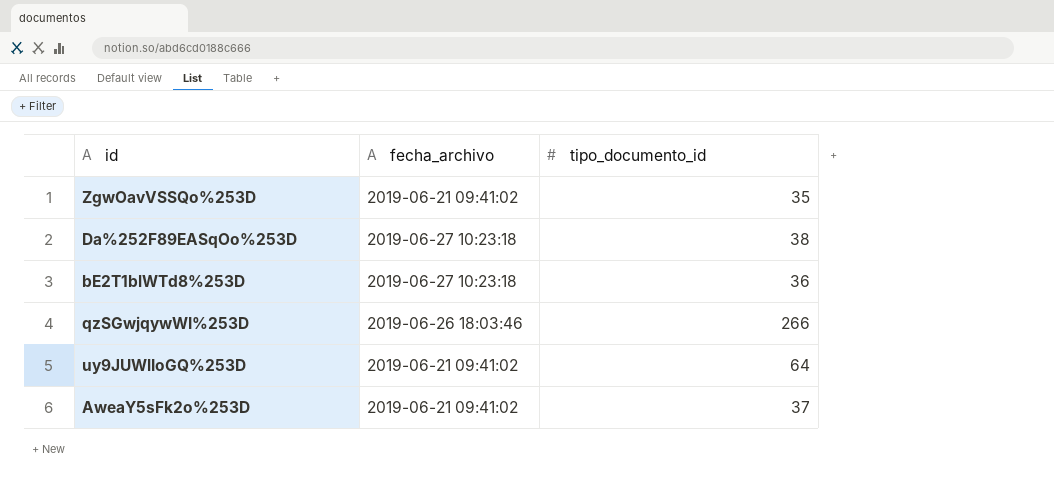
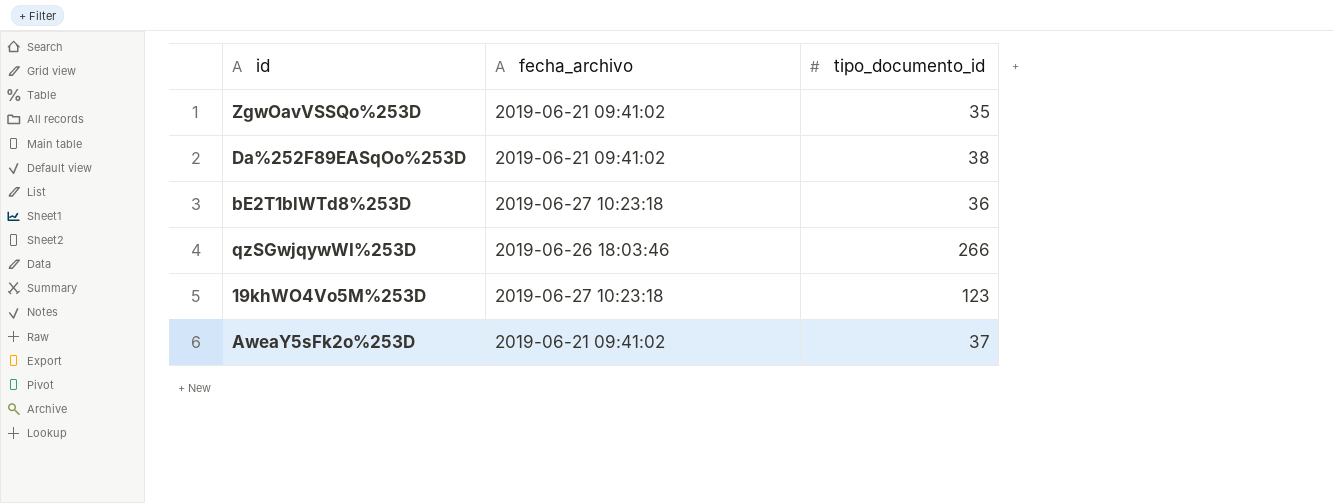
row uy9JUWlIoGQ%253D: 2019-06-21 09:41:02 | 64 -> none
Da%252F89EASqOo%253D | fecha_archivo: 2019-06-27 10:23:18 -> 2019-06-21 09:41:02
row 19khWO4Vo5M%253D: none -> 2019-06-27 10:23:18 | 123

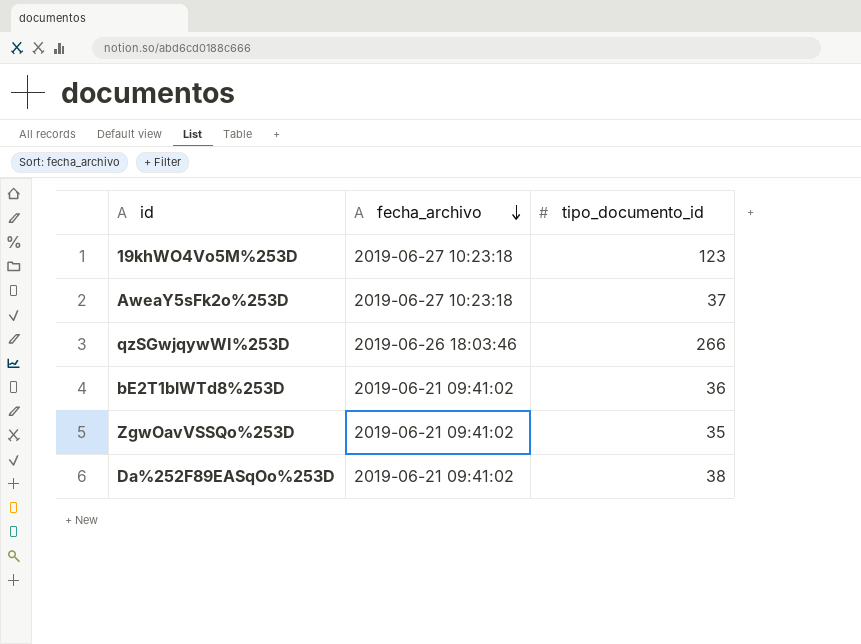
row order: none -> fecha_archivo descending
AweaY5sFk2o%253D | fecha_archivo: 2019-06-21 09:41:02 -> 2019-06-27 10:23:18
bE2T1blWTd8%253D | fecha_archivo: 2019-06-27 10:23:18 -> 2019-06-21 09:41:02

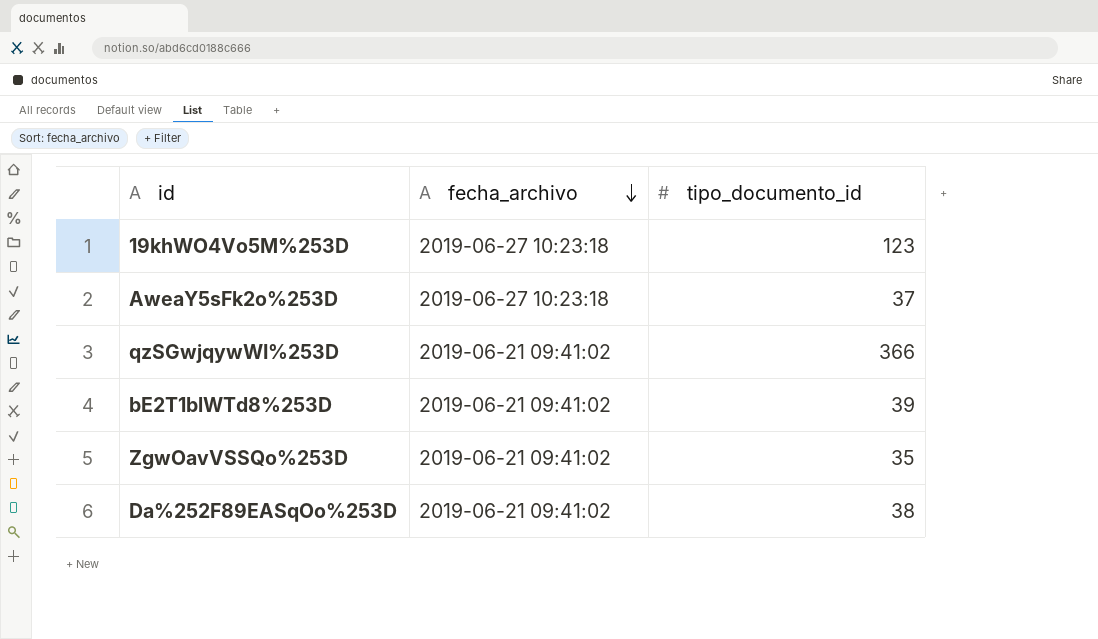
qzSGwjqywWI%253D | fecha_archivo: 2019-06-26 18:03:46 -> 2019-06-21 09:41:02
qzSGwjqywWI%253D | tipo_documento_id: 266 -> 366
bE2T1blWTd8%253D | tipo_documento_id: 36 -> 39

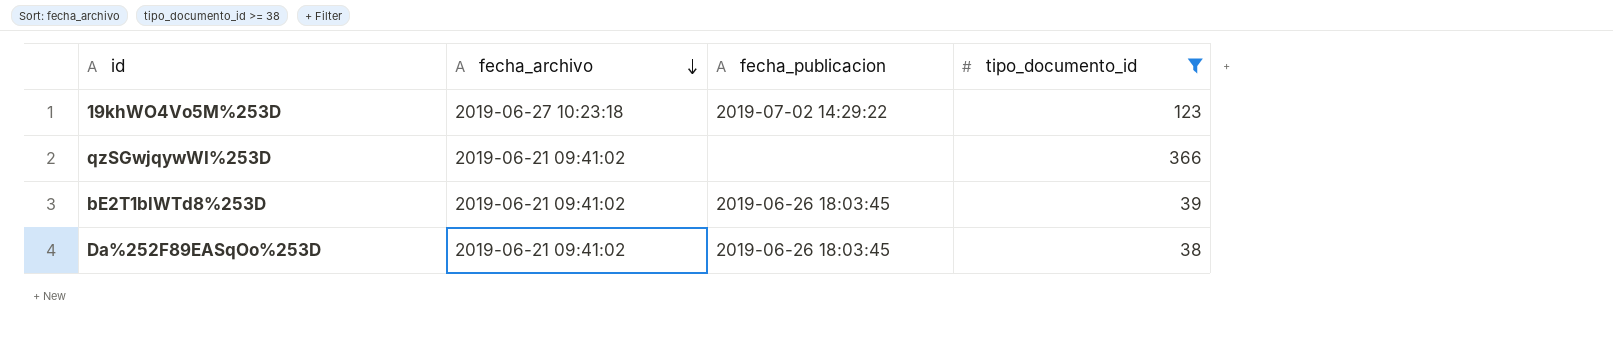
filter: none -> tipo_documento_id >= 38
column fecha_publicacion | position: none -> 3

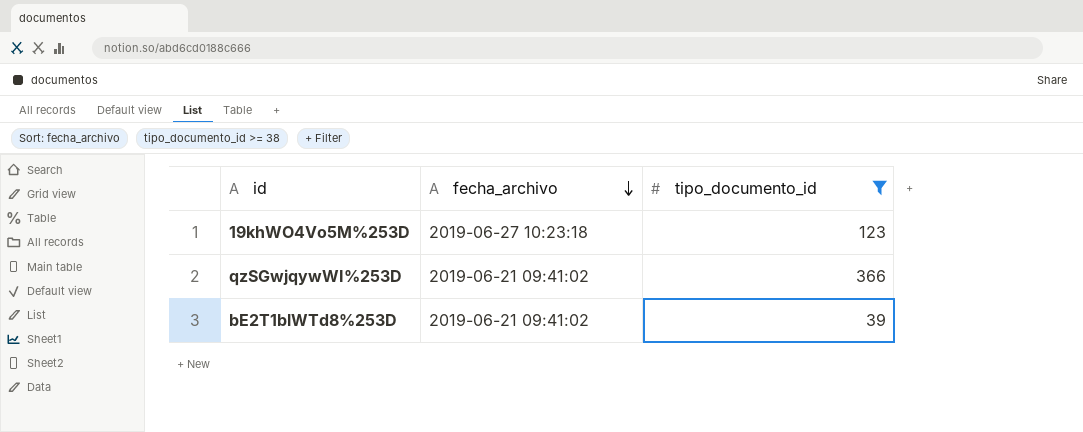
column fecha_publicacion | position: 3 -> none
row Da%252F89EASqOo%253D: 2019-06-21 09:41:02 | 2019-06-26 18:03:45 | 38 -> none

